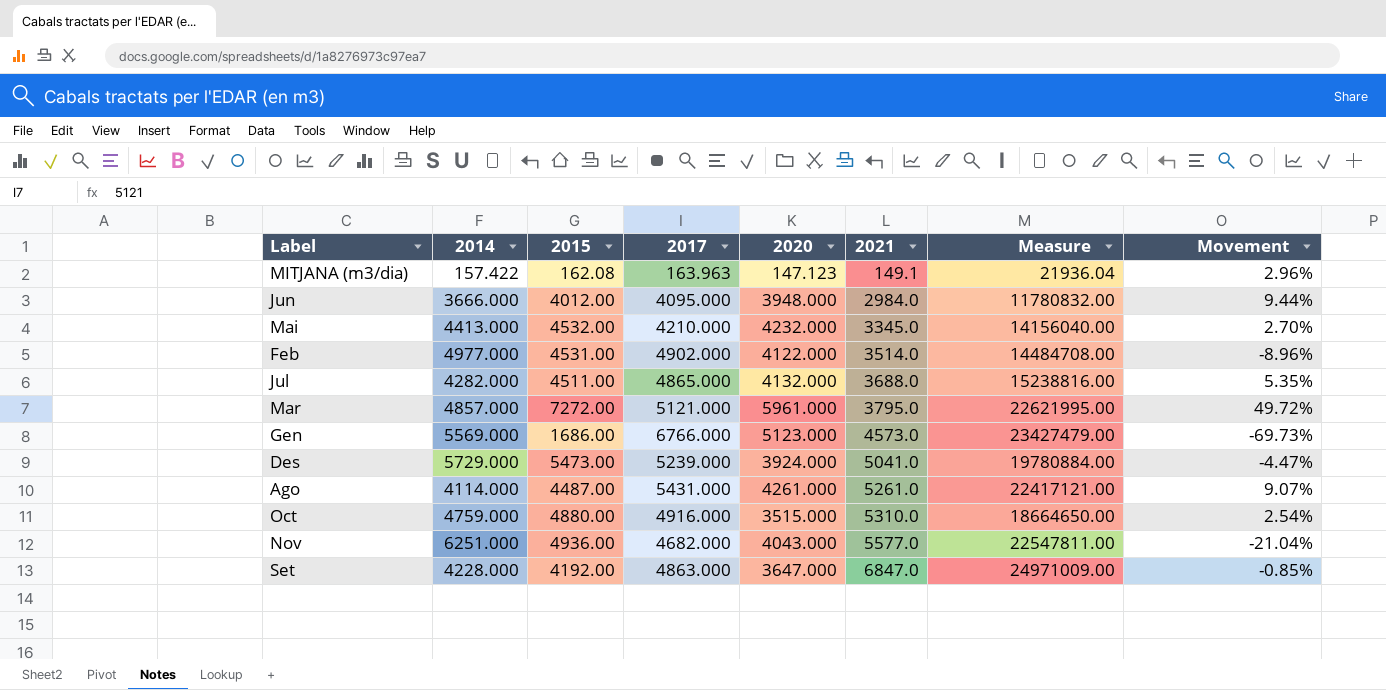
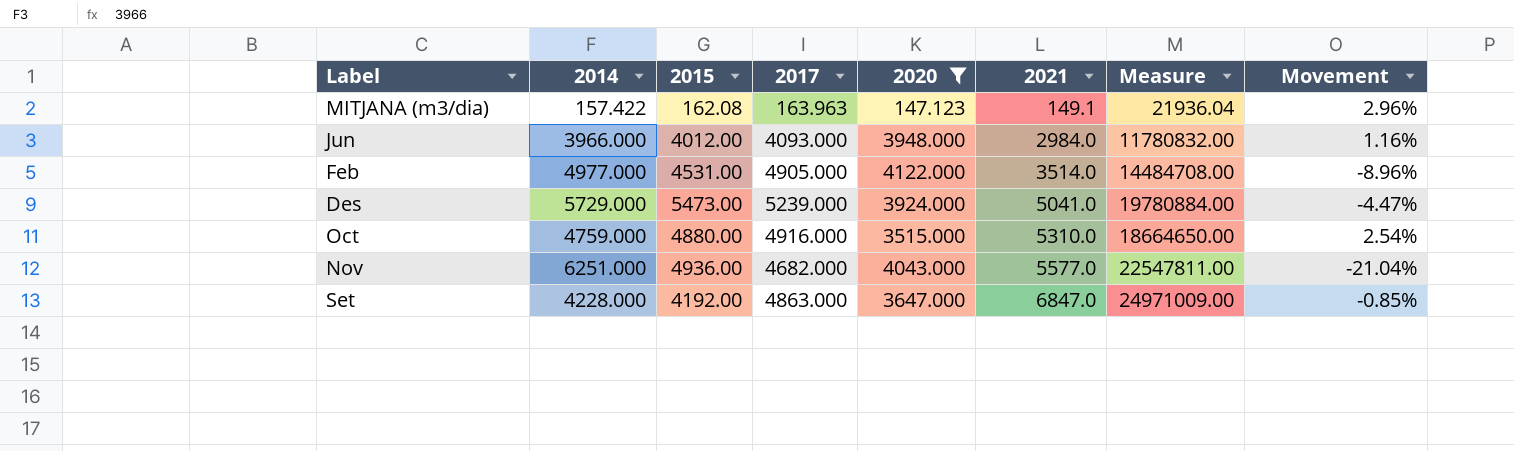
filter: none -> 2020 <= 4122.000
Jun | 2014: 3666.000 -> 3966.000
Jun | 2017: 4095.000 -> 4093.000
Jun | Movement: 9.44% -> 1.16%
Feb | 2017: 4902.000 -> 4905.000

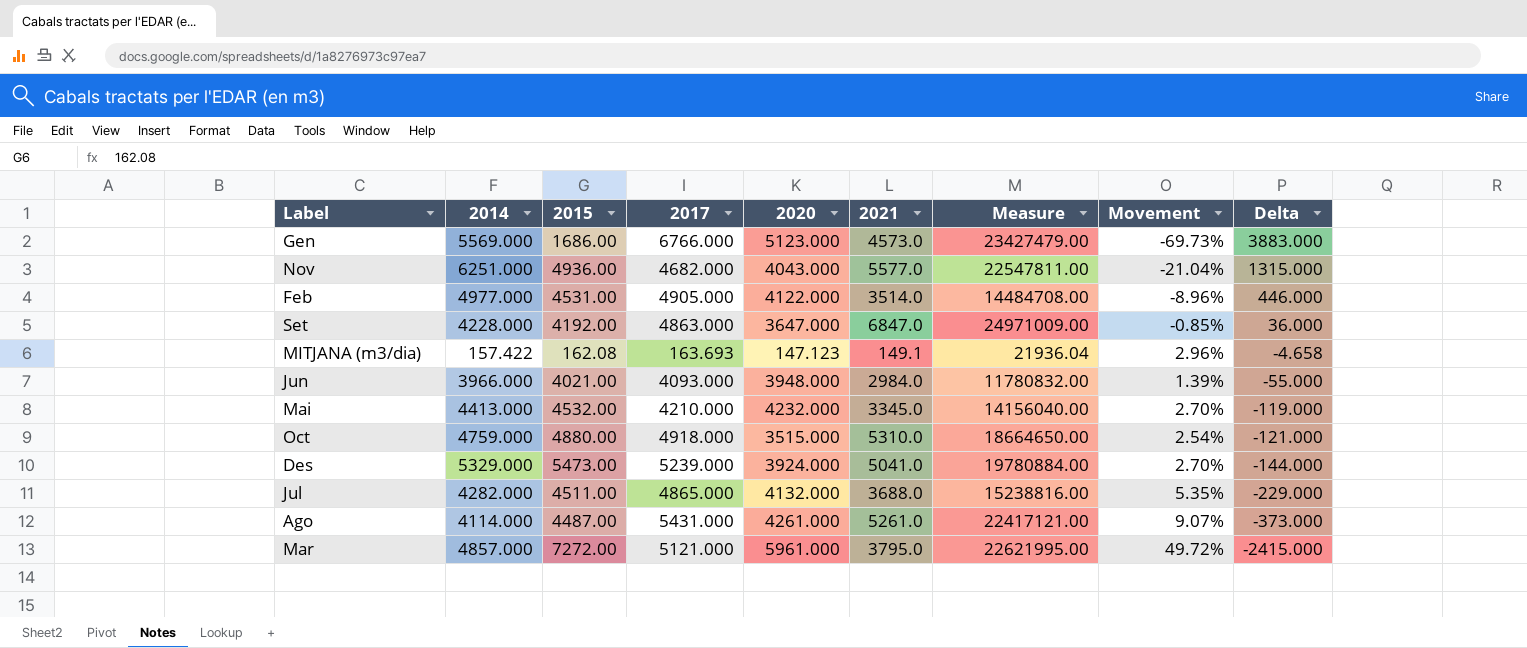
filter: 2020 <= 4122.000 -> none
row order: 2021 ascending -> Delta descending
column Delta | formula: none -> [2014] - [2015]
MITJANA (m3/dia) | 2017: 163.963 -> 163.693
Jun | 2015: 4012.00 -> 4021.00
Jun | Movement: 1.16% -> 1.39%
Oct | 2017: 4916.000 -> 4918.000
Des | 2014: 5729.000 -> 5329.000
Des | Movement: -4.47% -> 2.70%

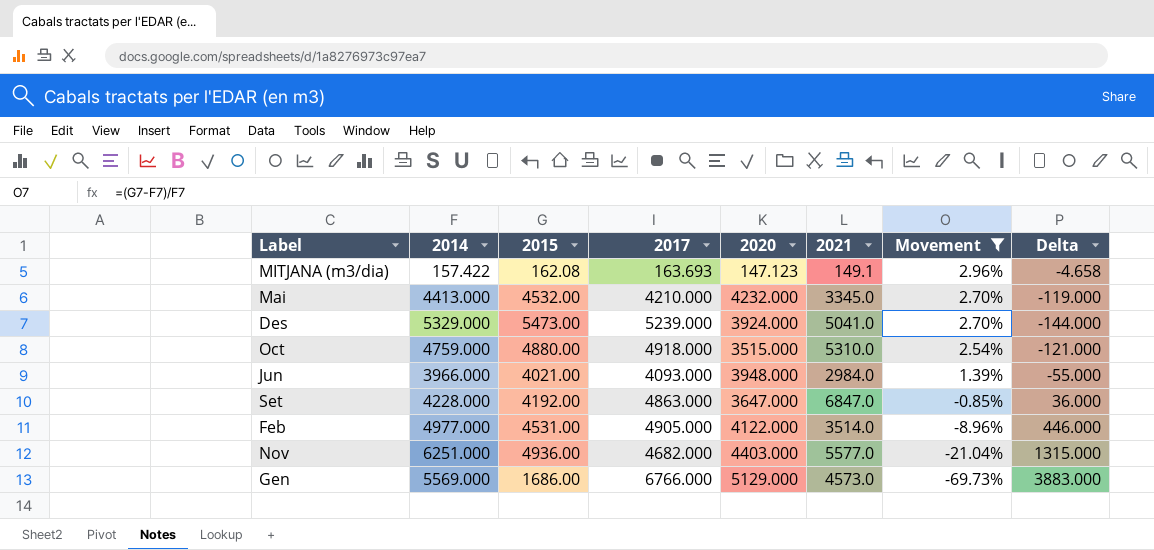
filter: none -> Movement <= 2.96%
row order: Delta descending -> Movement descending
column Measure | formula: [2020] * [2021] -> none
Nov | 2020: 4043.000 -> 4403.000
Gen | 2020: 5123.000 -> 5129.000

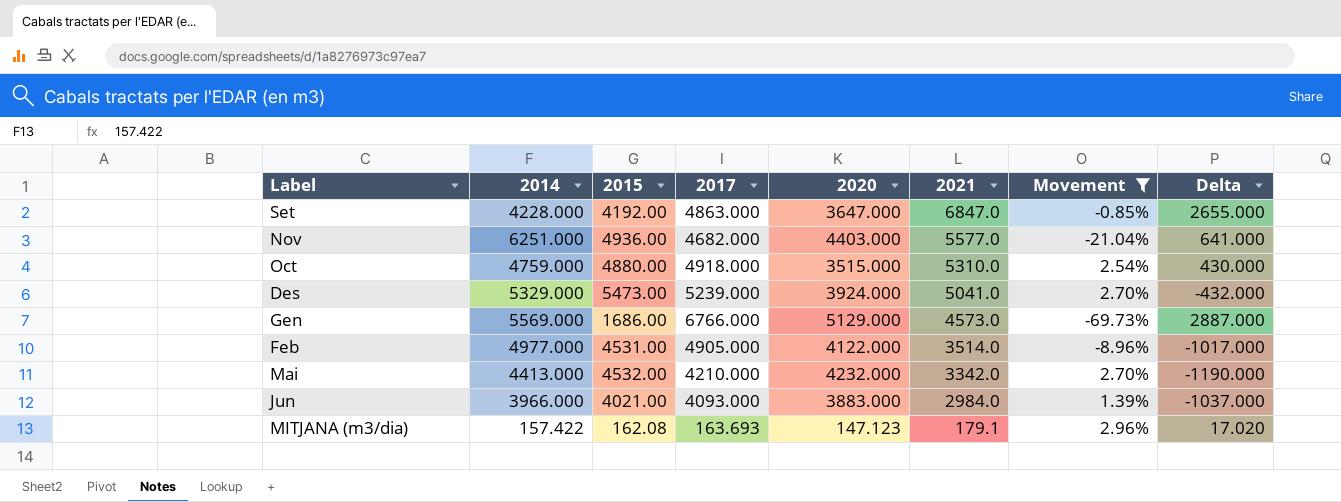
row order: Movement descending -> 2021 descending
column Delta | formula: [2014] - [2015] -> [2021] - [2015]
Mai | 2021: 3345.0 -> 3342.0
Jun | 2020: 3948.000 -> 3883.000
MITJANA (m3/dia) | 2021: 149.1 -> 179.1

